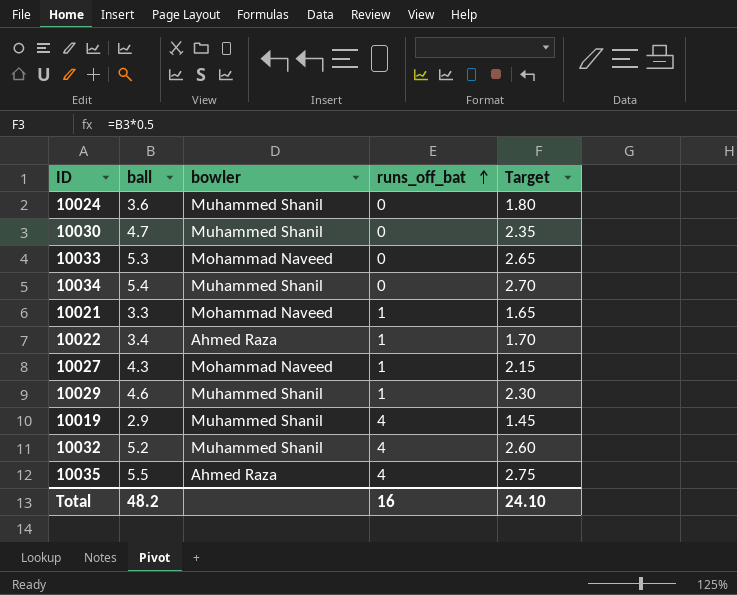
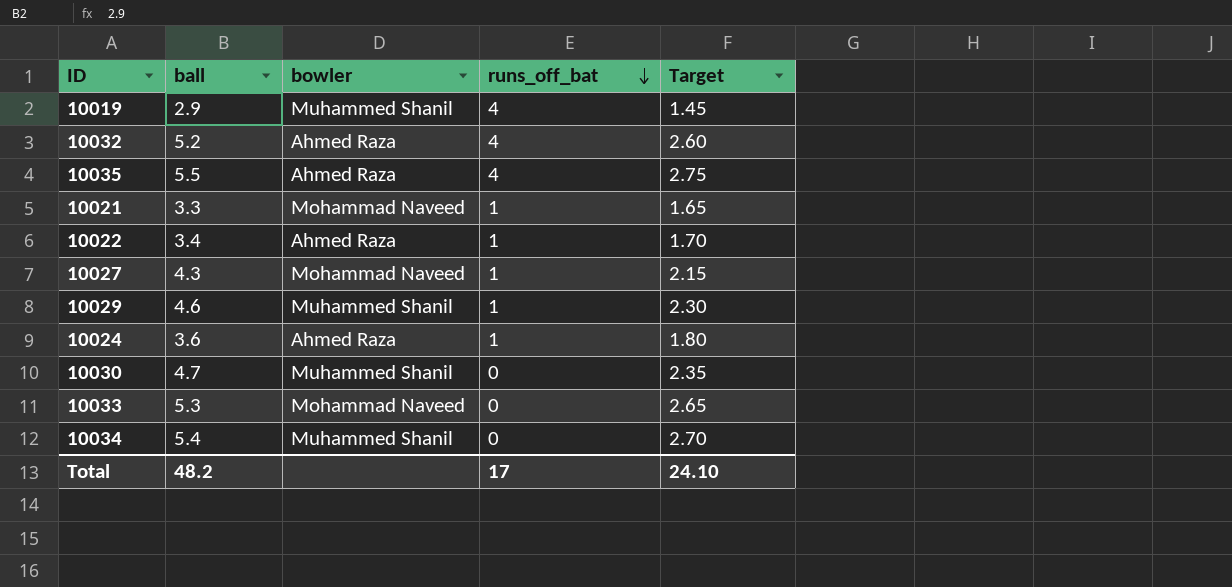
row order: runs_off_bat ascending -> runs_off_bat descending
10032 | bowler: Muhammed Shanil -> Ahmed Raza
10024 | bowler: Muhammed Shanil -> Ahmed Raza
10024 | runs_off_bat: 0 -> 1
Total | runs_off_bat: 16 -> 17

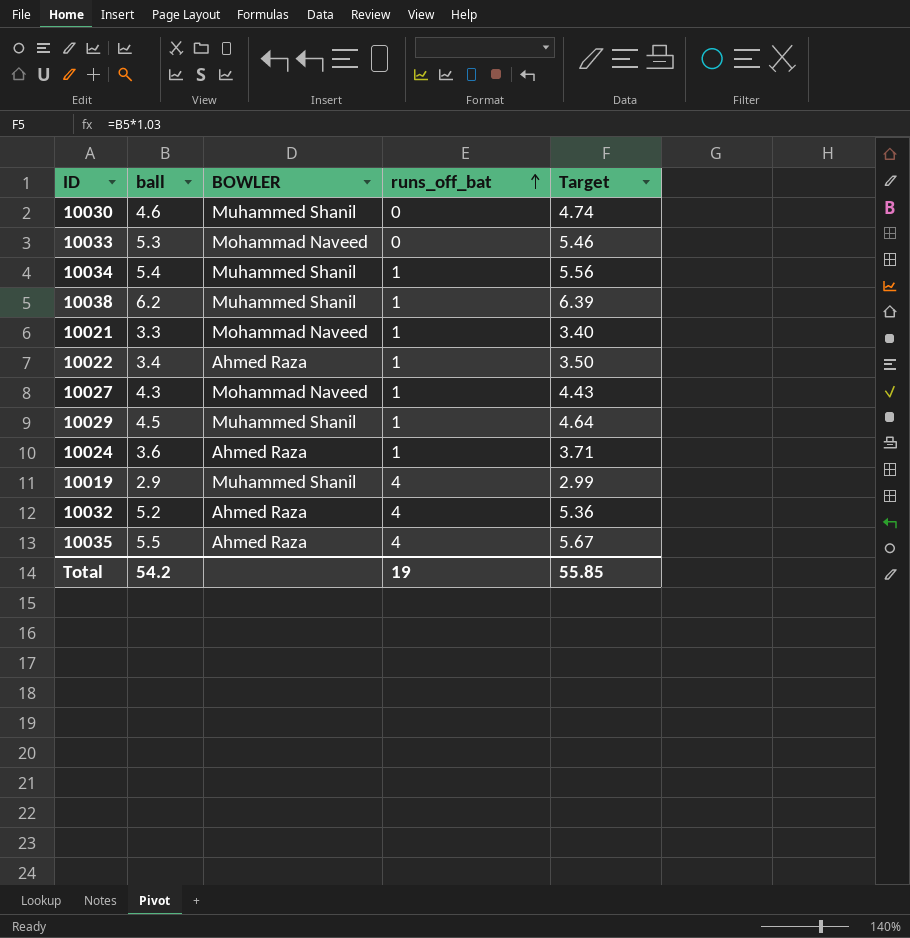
row order: runs_off_bat descending -> runs_off_bat ascending
column name: bowler -> BOWLER
column Target | formula: [ball] * 0.5 -> [ball] * 1.03
10030 | ball: 4.7 -> 4.6
10034 | runs_off_bat: 0 -> 1
row 10038: none -> 6.2 | Muhammed Shanil | 1 | 6.39
10029 | ball: 4.6 -> 4.5
Total | ball: 48.2 -> 54.2
Total | runs_off_bat: 17 -> 19
Total | Target: 24.10 -> 55.85

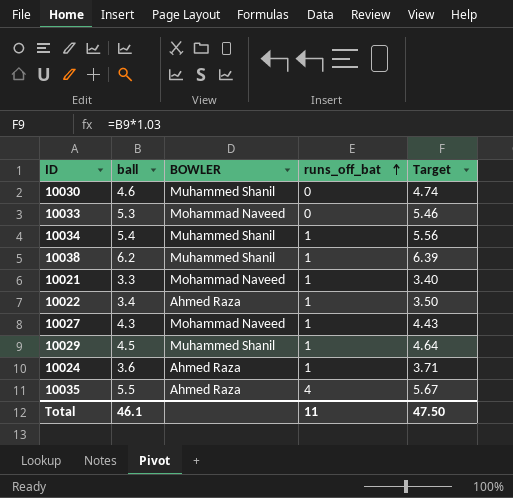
row 10019: 2.9 | Muhammed Shanil | 4 | 2.99 -> none
row 10032: 5.2 | Ahmed Raza | 4 | 5.36 -> none
Total | ball: 54.2 -> 46.1
Total | runs_off_bat: 19 -> 11
Total | Target: 55.85 -> 47.50

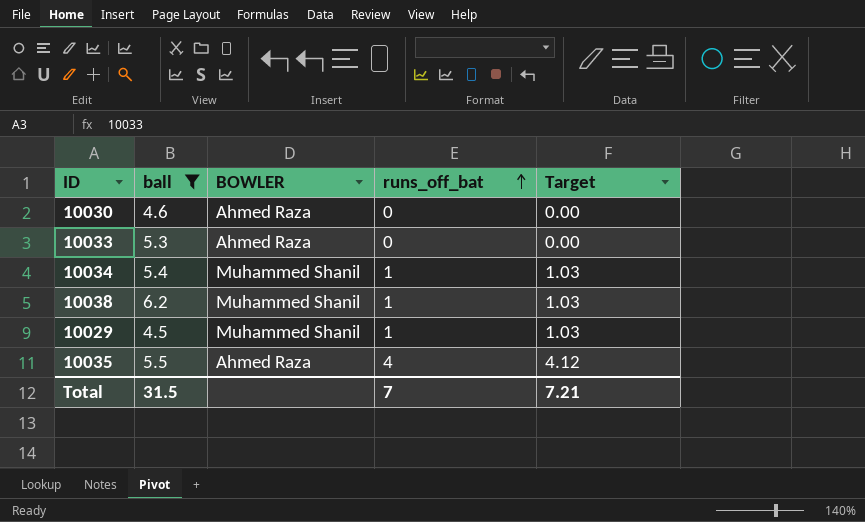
filter: none -> ball >= 4.5
column Target | formula: [ball] * 1.03 -> [runs_off_bat] * 1.03
10030 | BOWLER: Muhammed Shanil -> Ahmed Raza
10033 | BOWLER: Mohammad Naveed -> Ahmed Raza
Total | ball: 46.1 -> 31.5
Total | runs_off_bat: 11 -> 7
Total | Target: 47.50 -> 7.21

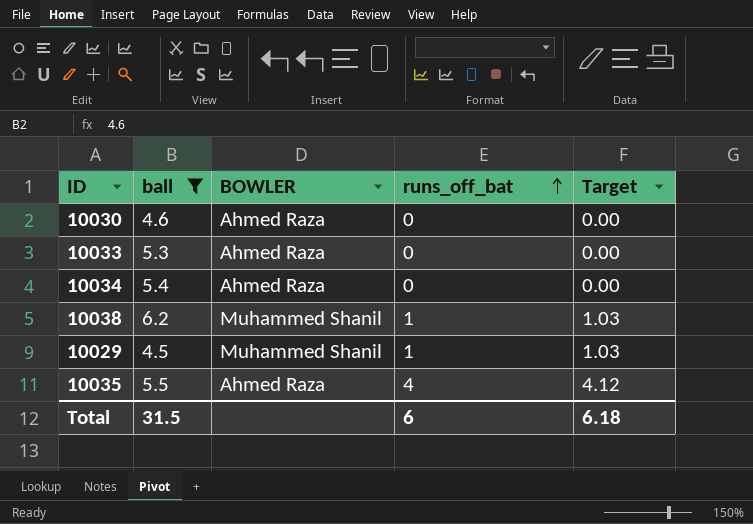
10034 | BOWLER: Muhammed Shanil -> Ahmed Raza
10034 | runs_off_bat: 1 -> 0
10034 | Target: 1.03 -> 0.00
Total | runs_off_bat: 7 -> 6
Total | Target: 7.21 -> 6.18

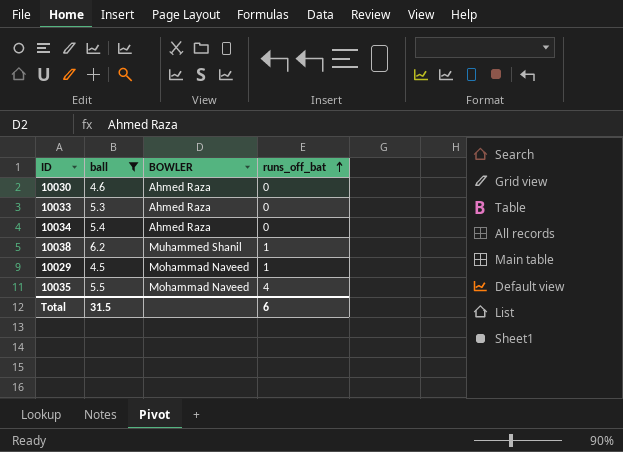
column Target | formula: [runs_off_bat] * 1.03 -> none
10029 | BOWLER: Muhammed Shanil -> Mohammad Naveed
10035 | BOWLER: Ahmed Raza -> Mohammad Naveed

